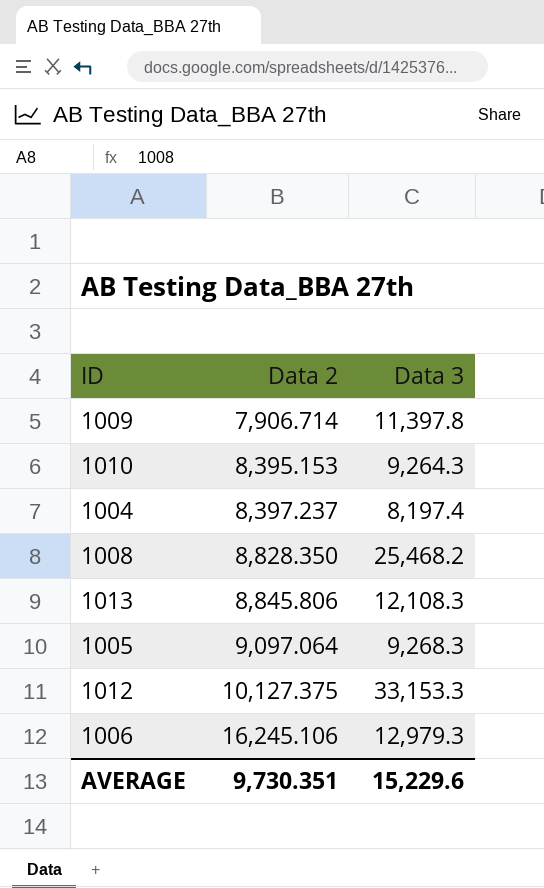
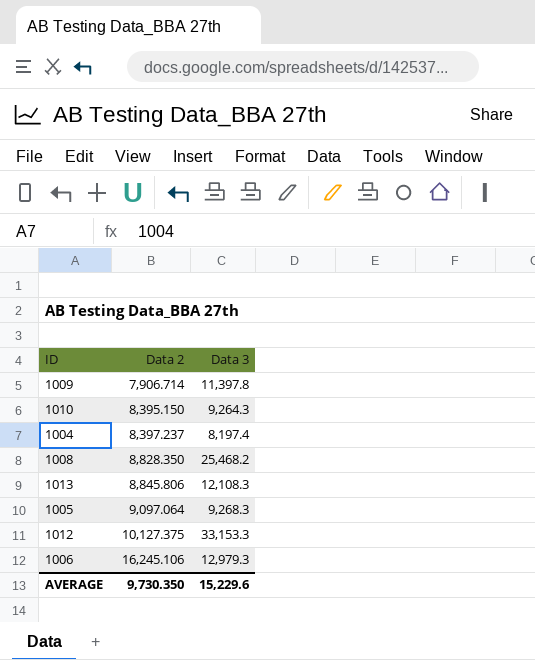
1010 | Data 2: 8,395.153 -> 8,395.150
AVERAGE | Data 2: 9,730.351 -> 9,730.350

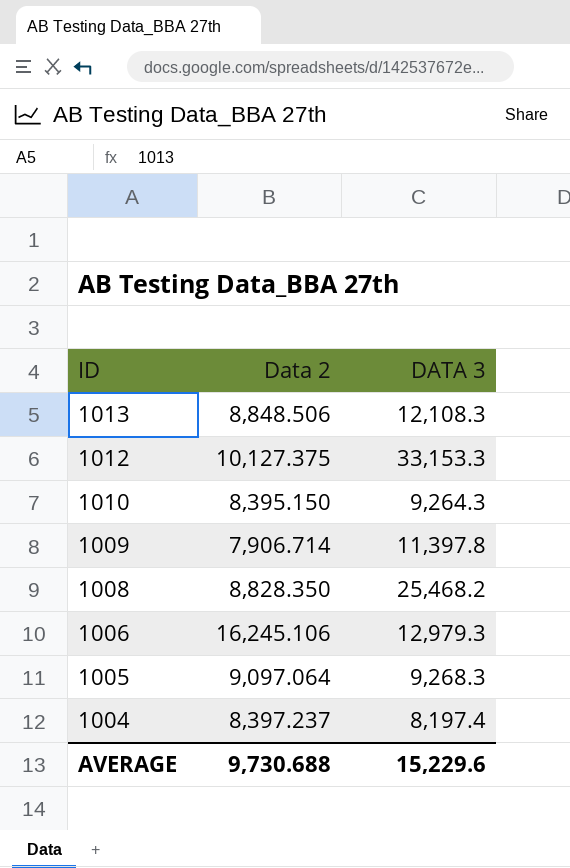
row order: Data 2 ascending -> ID descending
column name: Data 3 -> DATA 3
1013 | Data 2: 8,845.806 -> 8,848.506
AVERAGE | Data 2: 9,730.350 -> 9,730.688

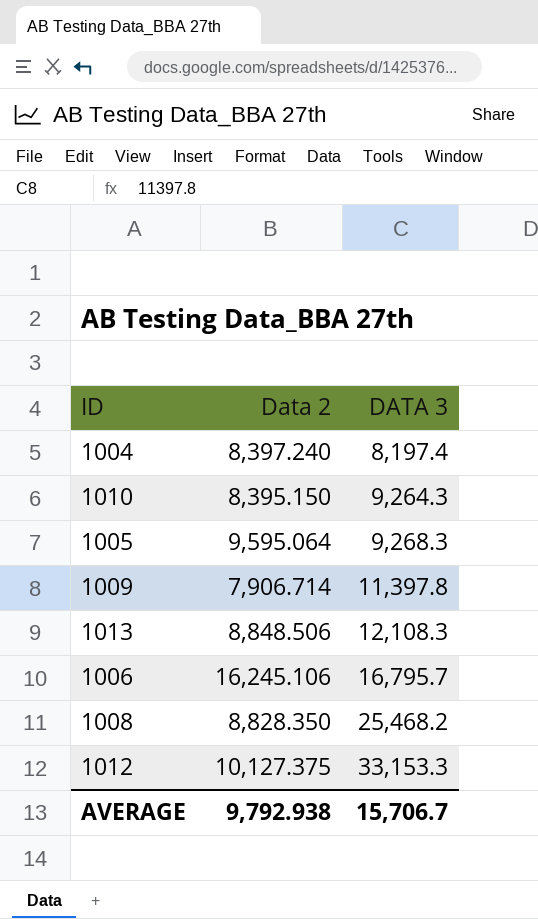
row order: ID descending -> DATA 3 ascending
1004 | Data 2: 8,397.237 -> 8,397.240
1005 | Data 2: 9,097.064 -> 9,595.064
1006 | DATA 3: 12,979.3 -> 16,795.7
AVERAGE | Data 2: 9,730.688 -> 9,792.938
AVERAGE | DATA 3: 15,229.6 -> 15,706.7

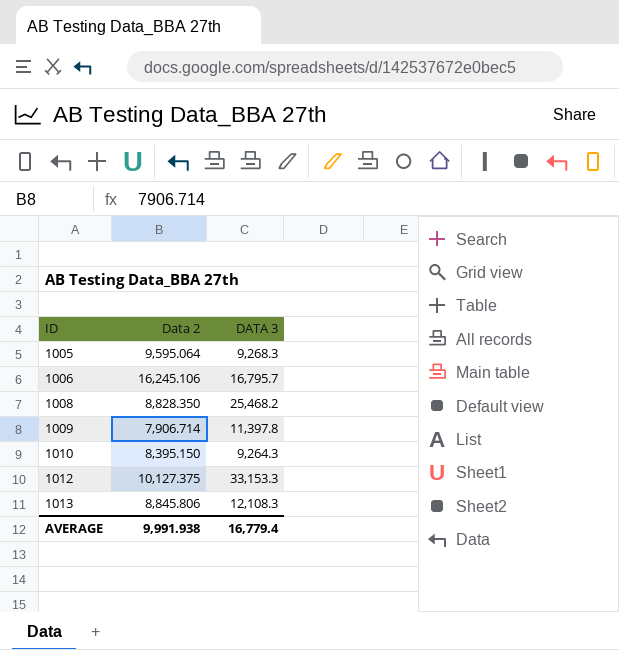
row order: DATA 3 ascending -> ID ascending
row 1004: 8,397.240 | 8,197.4 -> none
1013 | Data 2: 8,848.506 -> 8,845.806
AVERAGE | Data 2: 9,792.938 -> 9,991.938
AVERAGE | DATA 3: 15,706.7 -> 16,779.4

